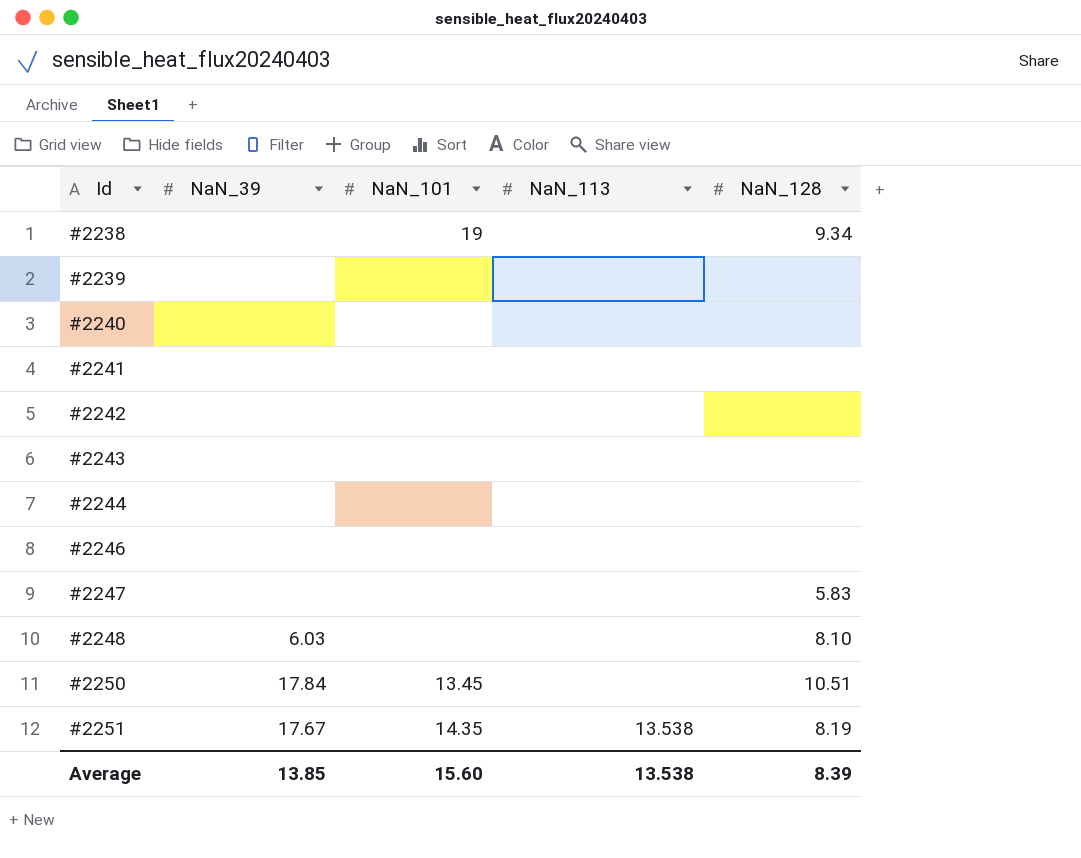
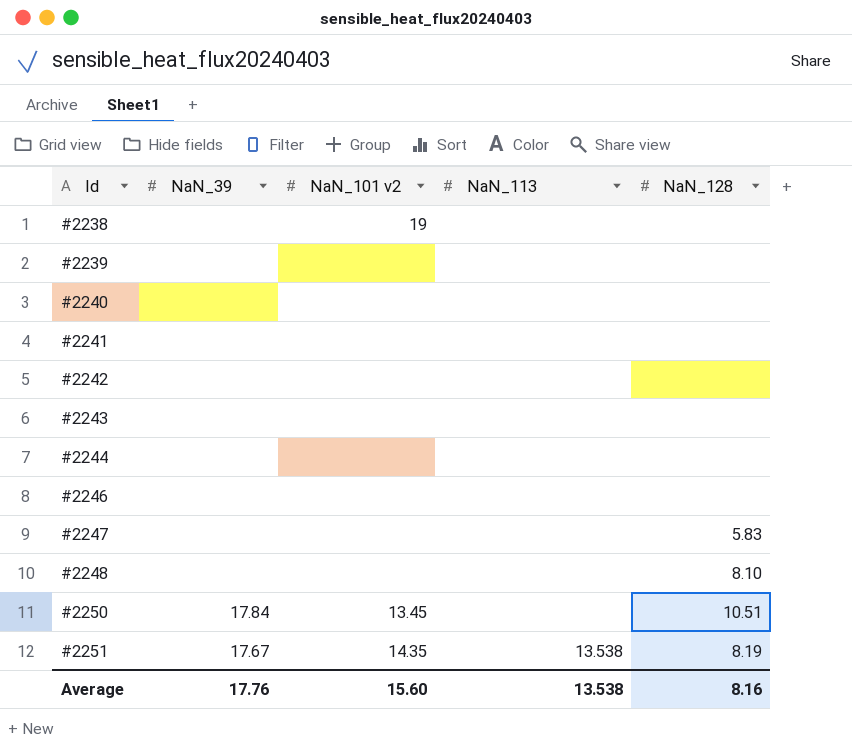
column name: NaN_101 -> NaN_101 v2
#2238 | NaN_128: 9.34 -> none
#2248 | NaN_39: 6.03 -> none
Average | NaN_39: 13.85 -> 17.76
Average | NaN_128: 8.39 -> 8.16

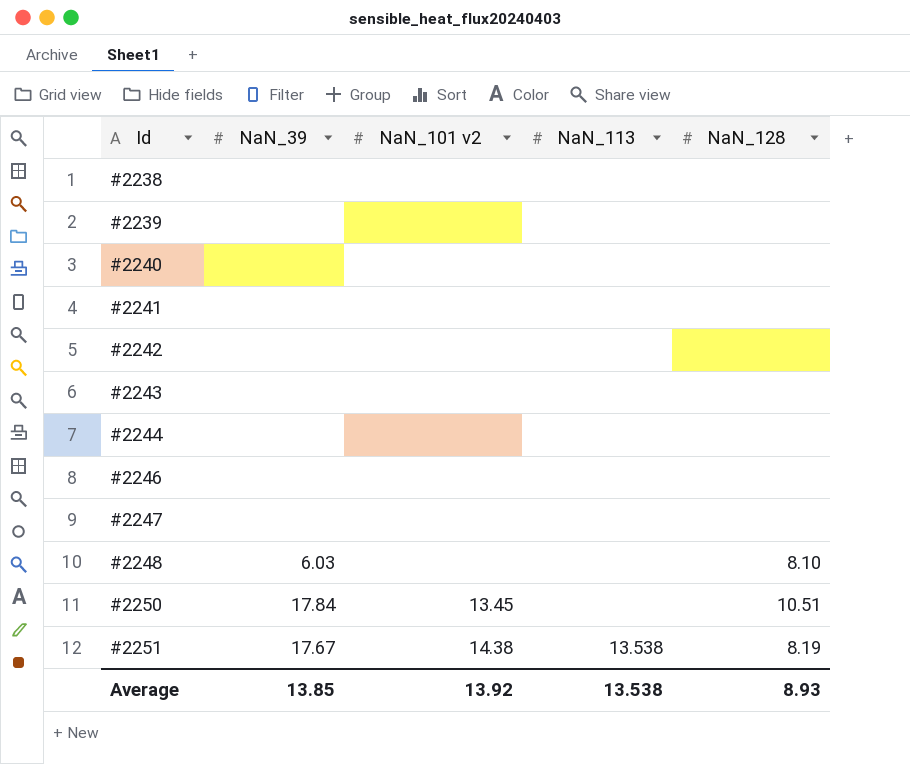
#2238 | NaN_101 v2: 19 -> none
#2247 | NaN_128: 5.83 -> none
#2248 | NaN_39: none -> 6.03
#2251 | NaN_101 v2: 14.35 -> 14.38
Average | NaN_39: 17.76 -> 13.85
Average | NaN_101 v2: 15.60 -> 13.92
Average | NaN_128: 8.16 -> 8.93

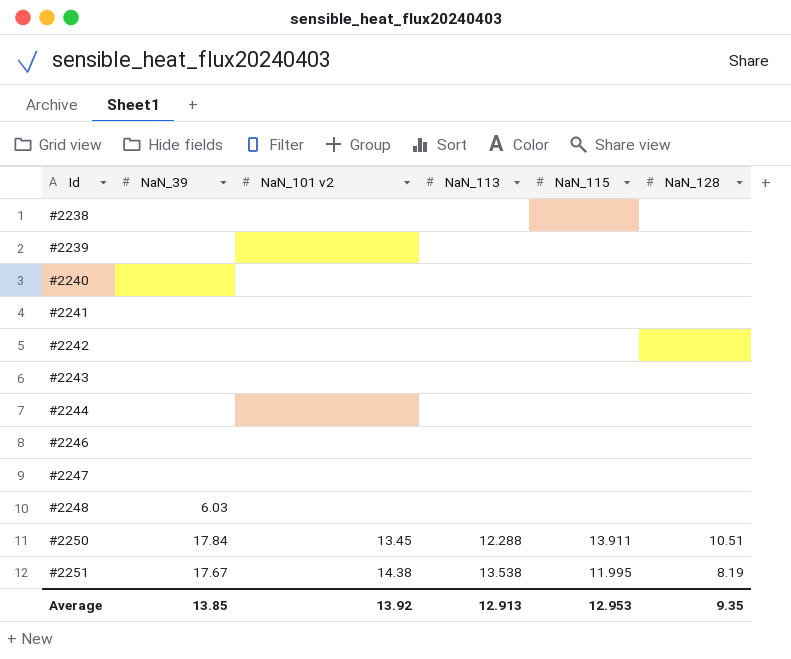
column NaN_115 | position: none -> 5
#2248 | NaN_128: 8.10 -> none
#2250 | NaN_113: none -> 12.288
Average | NaN_113: 13.538 -> 12.913
Average | NaN_128: 8.93 -> 9.35

